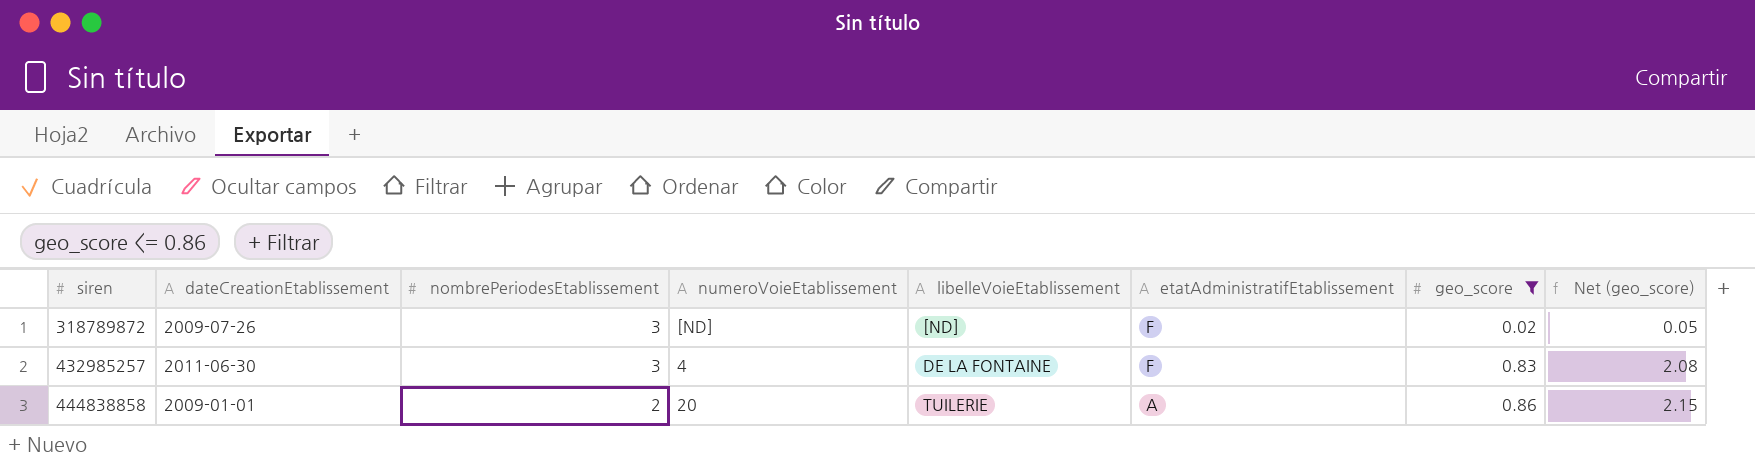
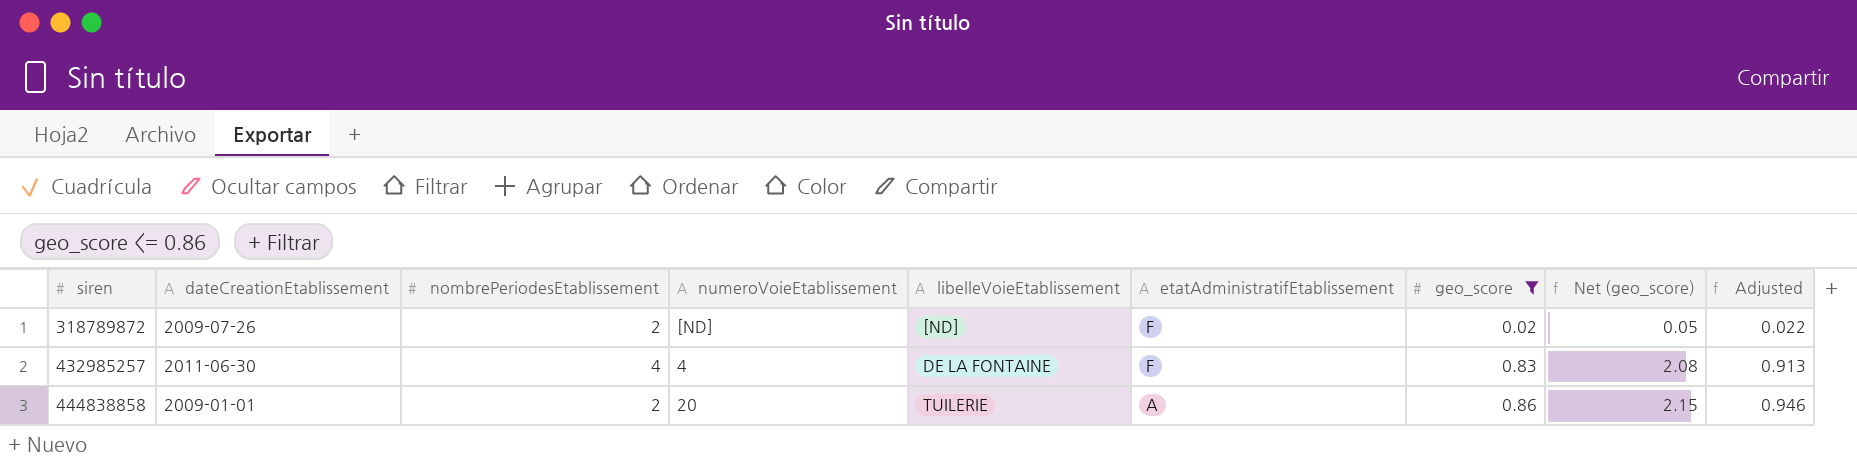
column Adjusted | formula: none -> [geo_score] * 1.1
318789872 | nombrePeriodesEtablissement: 3 -> 2
432985257 | nombrePeriodesEtablissement: 3 -> 4

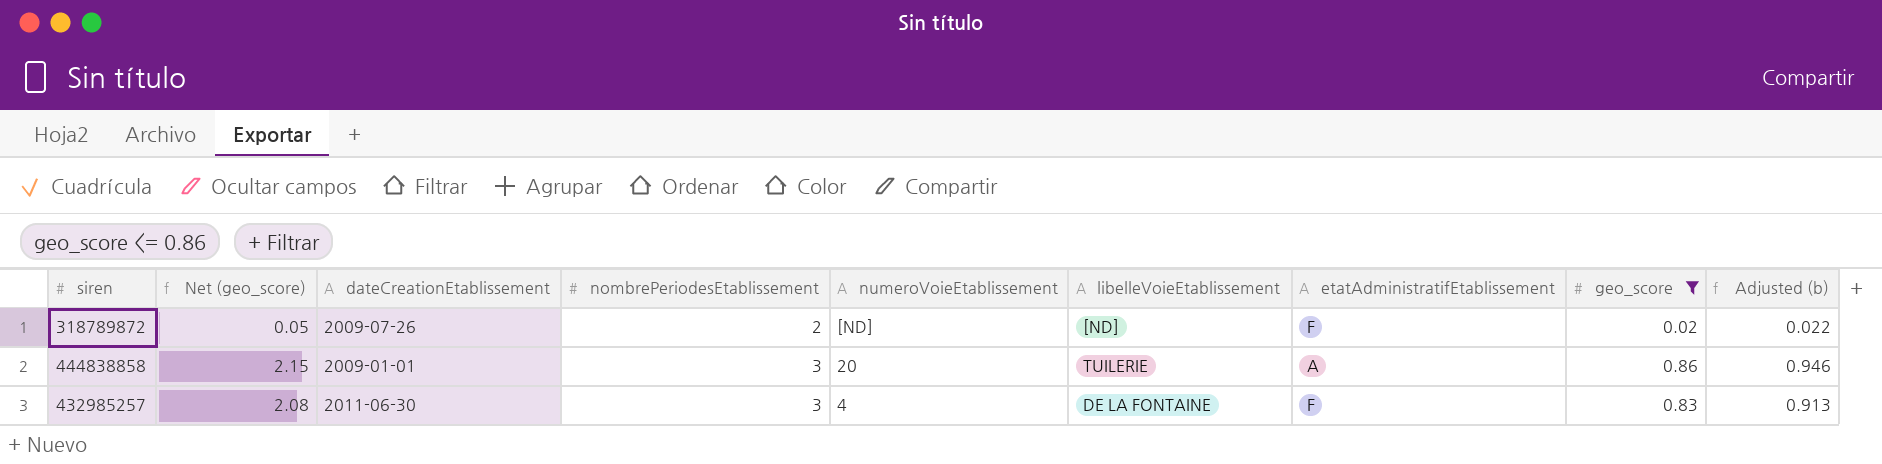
row order: siren ascending -> nombrePeriodesEtablissement ascending
column Net (geo_score) | position: 8 -> 2
column name: Adjusted -> Adjusted (b)
444838858 | nombrePeriodesEtablissement: 2 -> 3
432985257 | nombrePeriodesEtablissement: 4 -> 3

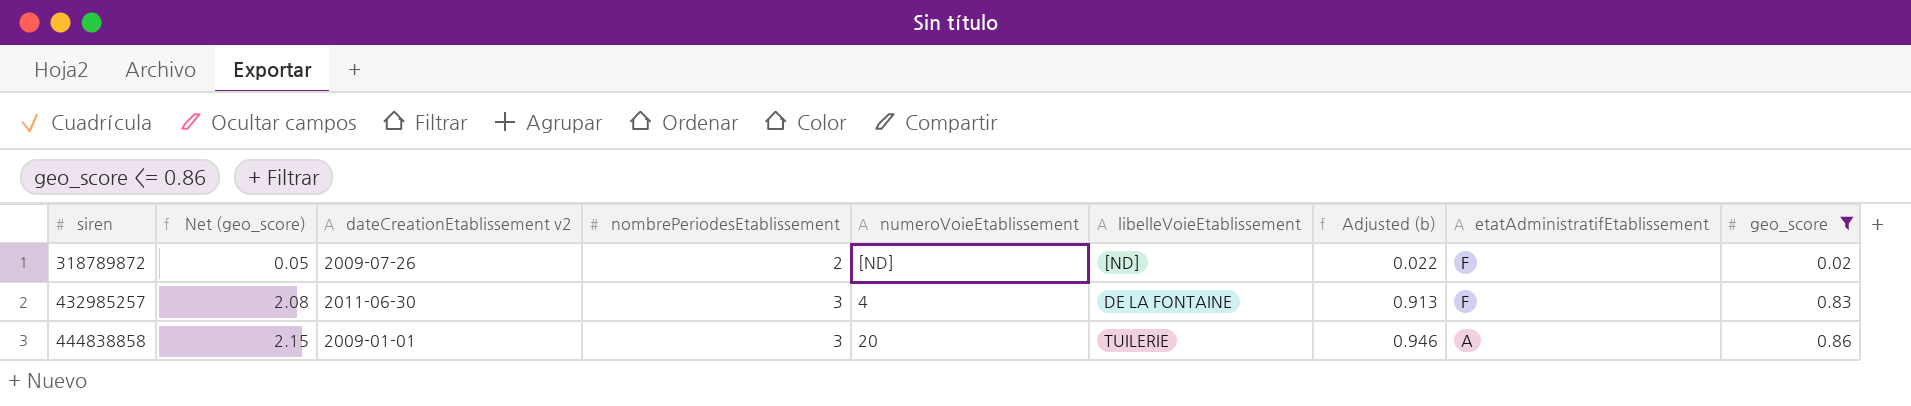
row order: nombrePeriodesEtablissement ascending -> siren ascending
column name: dateCreationEtablissement -> dateCreationEtablissement v2
column Adjusted (b) | position: 9 -> 7

